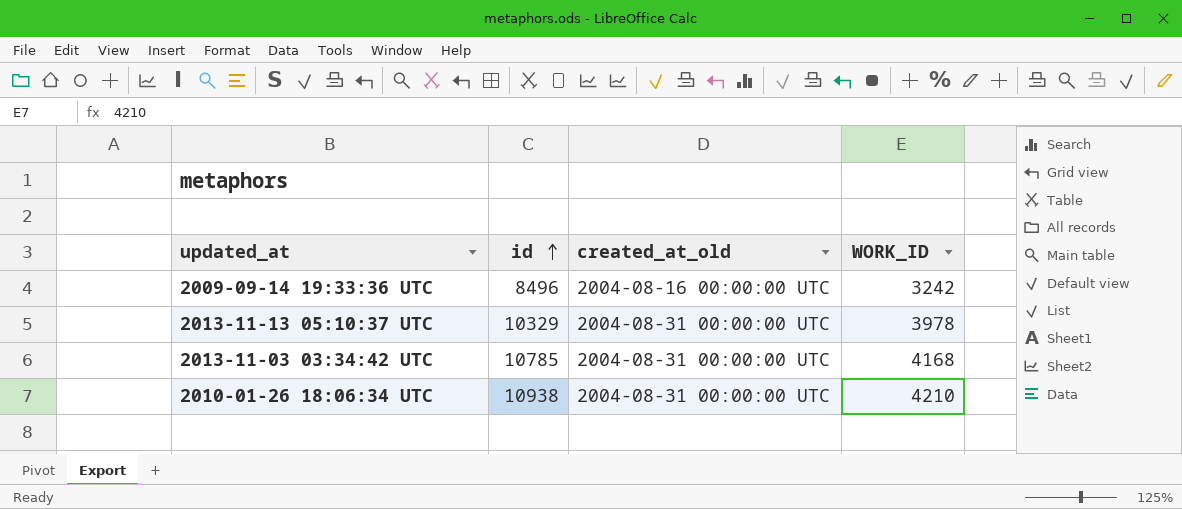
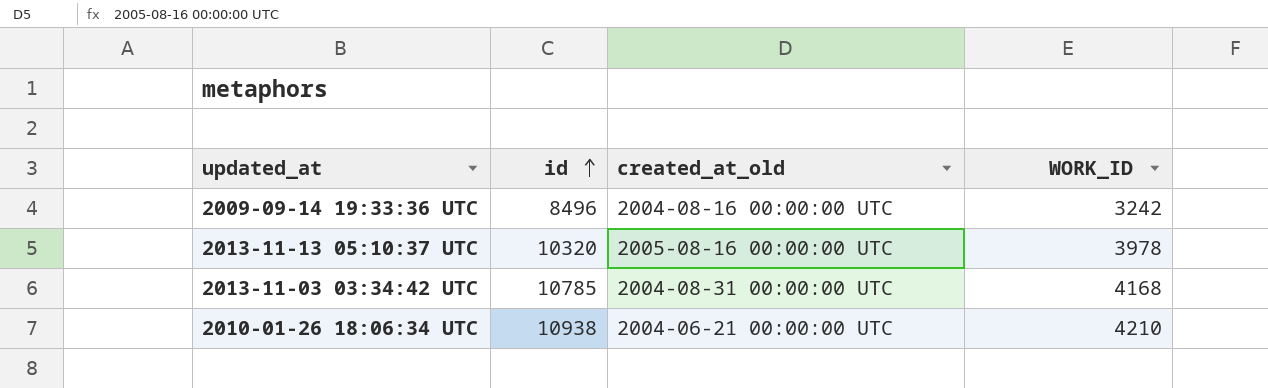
2013-11-13 05:10:37 UTC | id: 10329 -> 10320
2013-11-13 05:10:37 UTC | created_at_old: 2004-08-31 00:00:00 UTC -> 2005-08-16 00:00:00 UTC
2010-01-26 18:06:34 UTC | created_at_old: 2004-08-31 00:00:00 UTC -> 2004-06-21 00:00:00 UTC

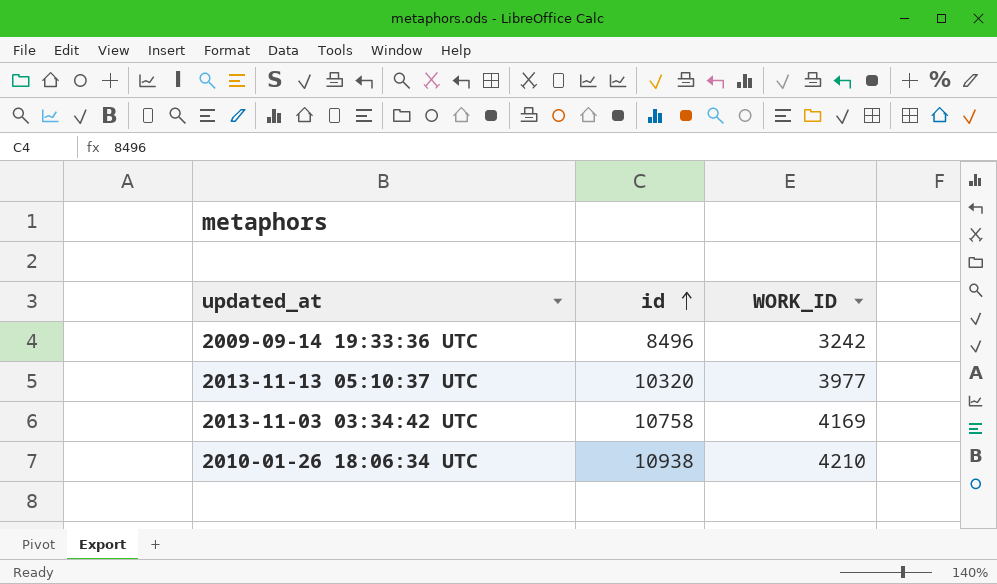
column created_at_old | position: 3 -> none
2013-11-13 05:10:37 UTC | WORK_ID: 3978 -> 3977
2013-11-03 03:34:42 UTC | id: 10785 -> 10758
2013-11-03 03:34:42 UTC | WORK_ID: 4168 -> 4169

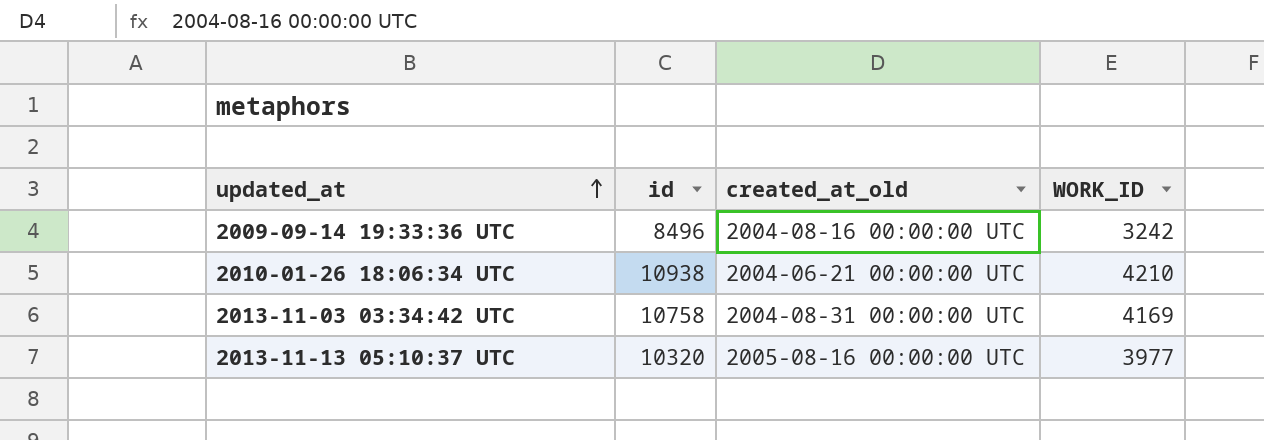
row order: id ascending -> updated_at ascending
column created_at_old | position: none -> 3

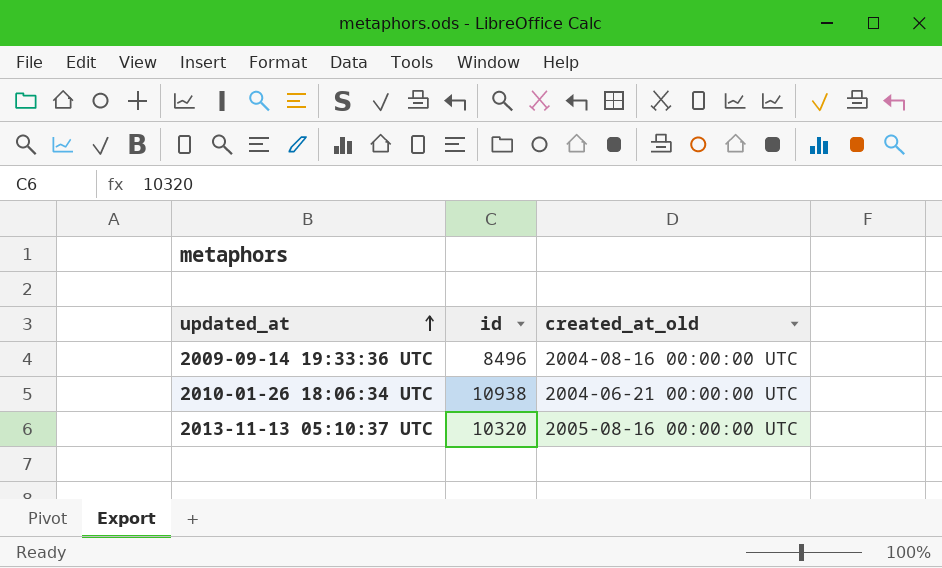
column WORK_ID | position: 4 -> none
row 2013-11-03 03:34:42 UTC: 10758 | 2004-08-31 00:00:00 UTC | 4169 -> none

